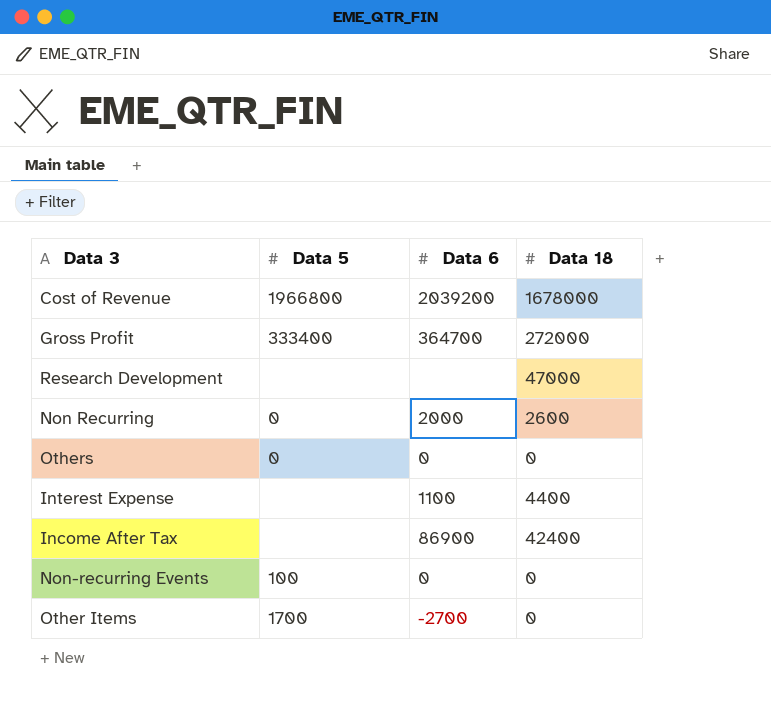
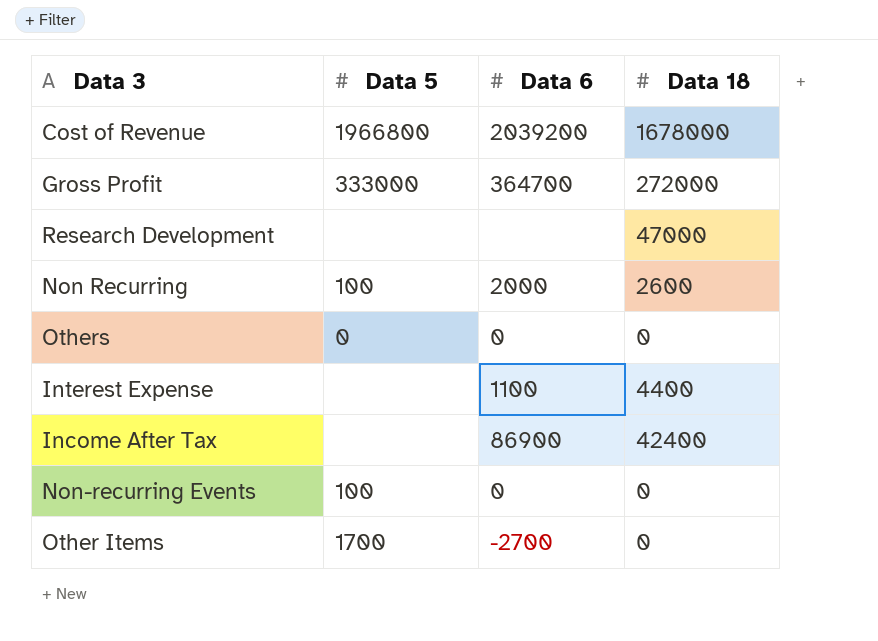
Gross Profit | Data 5: 333400 -> 333000
Non Recurring | Data 5: 0 -> 100

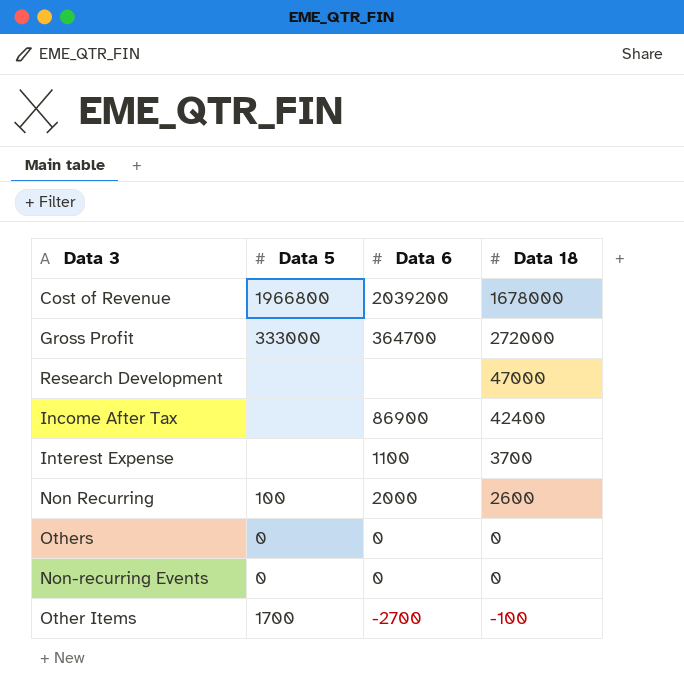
row order: none -> Data 18 descending
Interest Expense | Data 18: 4400 -> 3700
Non-recurring Events | Data 5: 100 -> 0
Other Items | Data 18: 0 -> -100

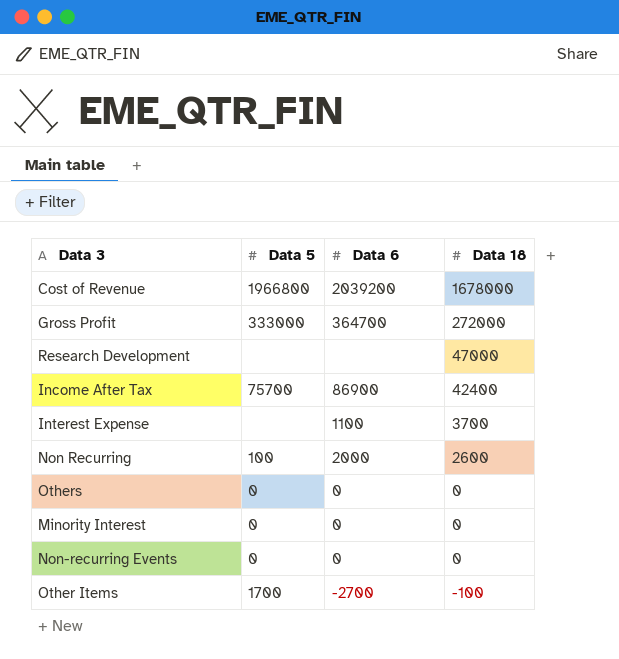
Income After Tax | Data 5: none -> 75700
row Minority Interest: none -> 0 | 0 | 0

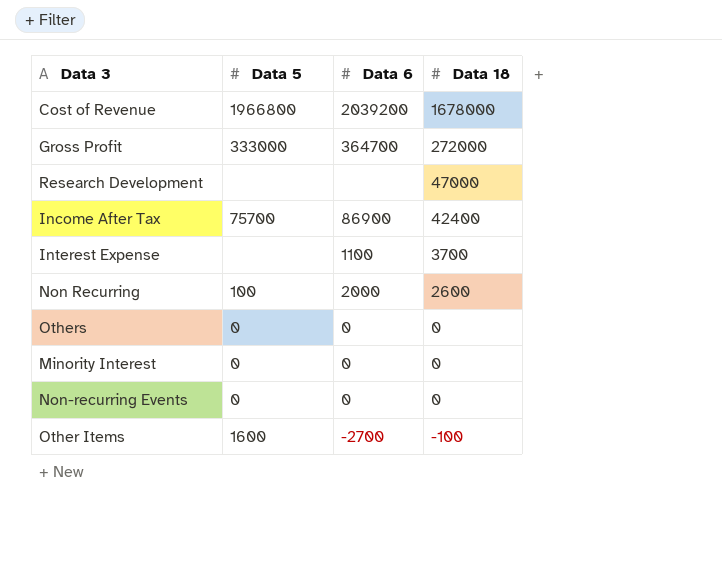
Other Items | Data 5: 1700 -> 1600

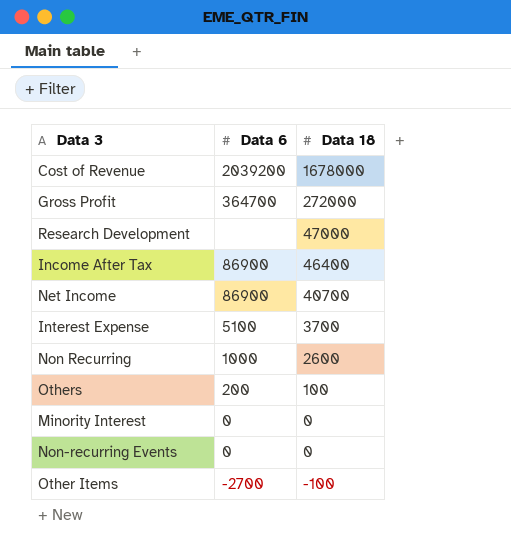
column Data 5 | position: 2 -> none
Income After Tax | Data 18: 42400 -> 46400
row Net Income: none -> 86900 | 40700
Interest Expense | Data 6: 1100 -> 5100
Non Recurring | Data 6: 2000 -> 1000
Others | Data 6: 0 -> 200
Others | Data 18: 0 -> 100

